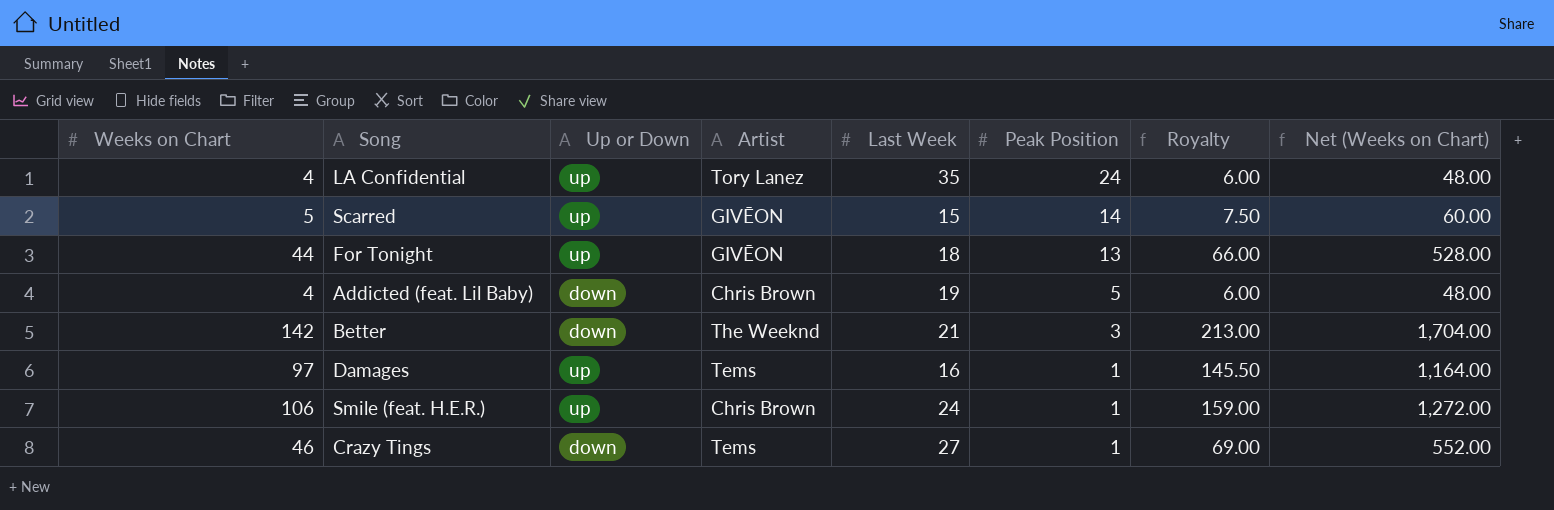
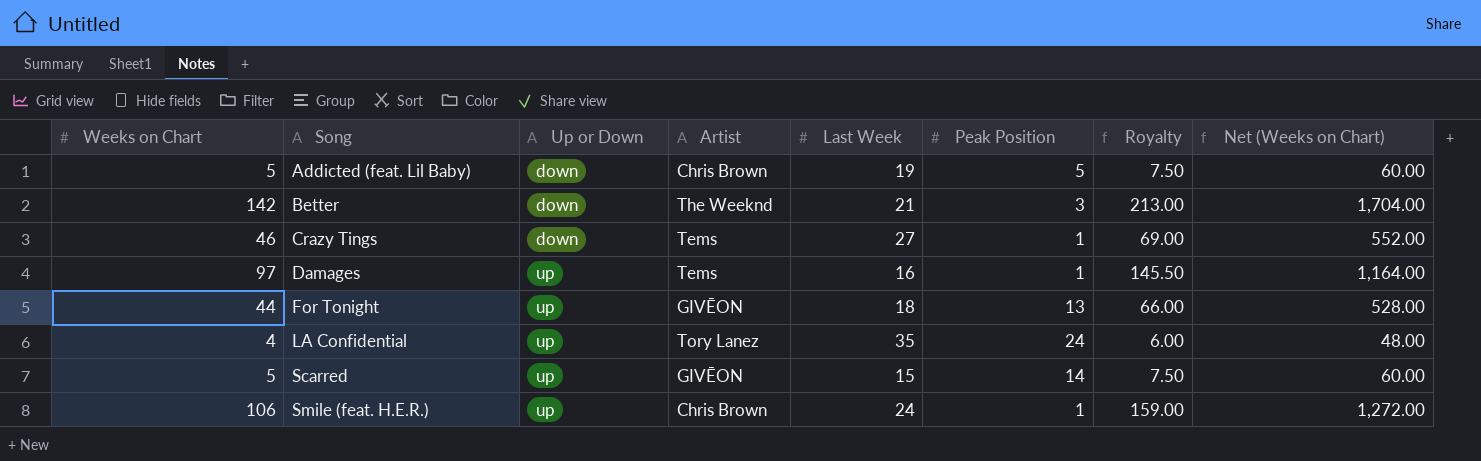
row order: Peak Position descending -> Song ascending
Addicted (feat. Lil Baby) | Weeks on Chart: 4 -> 5
Addicted (feat. Lil Baby) | Royalty: 6.00 -> 7.50
Addicted (feat. Lil Baby) | Net (Weeks on Chart): 48.00 -> 60.00

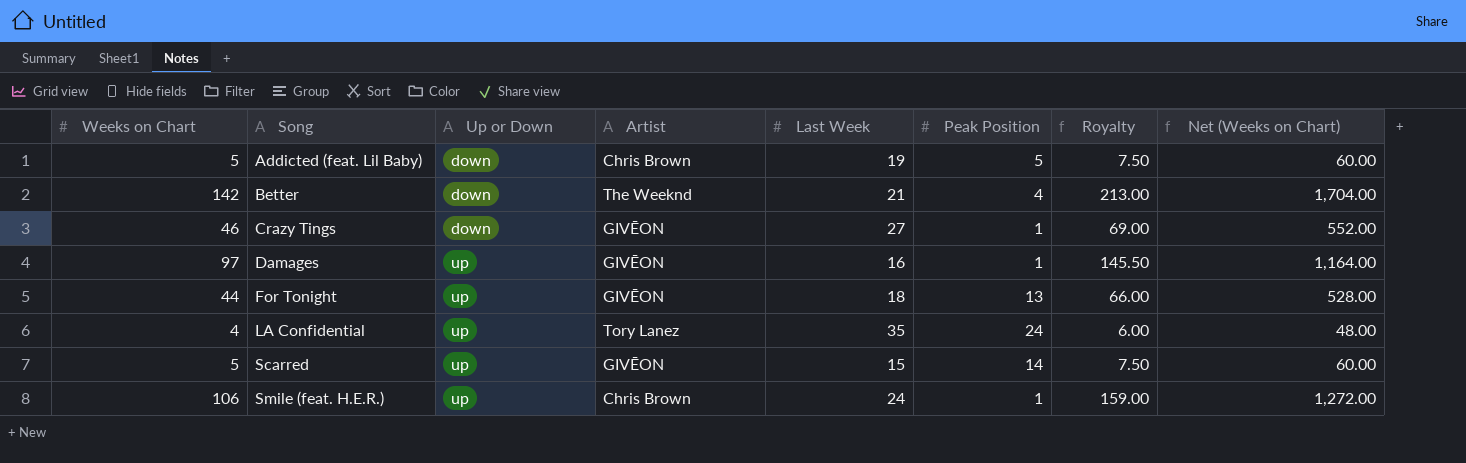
Better | Peak Position: 3 -> 4
Crazy Tings | Artist: Tems -> GIVĒON
Damages | Artist: Tems -> GIVĒON

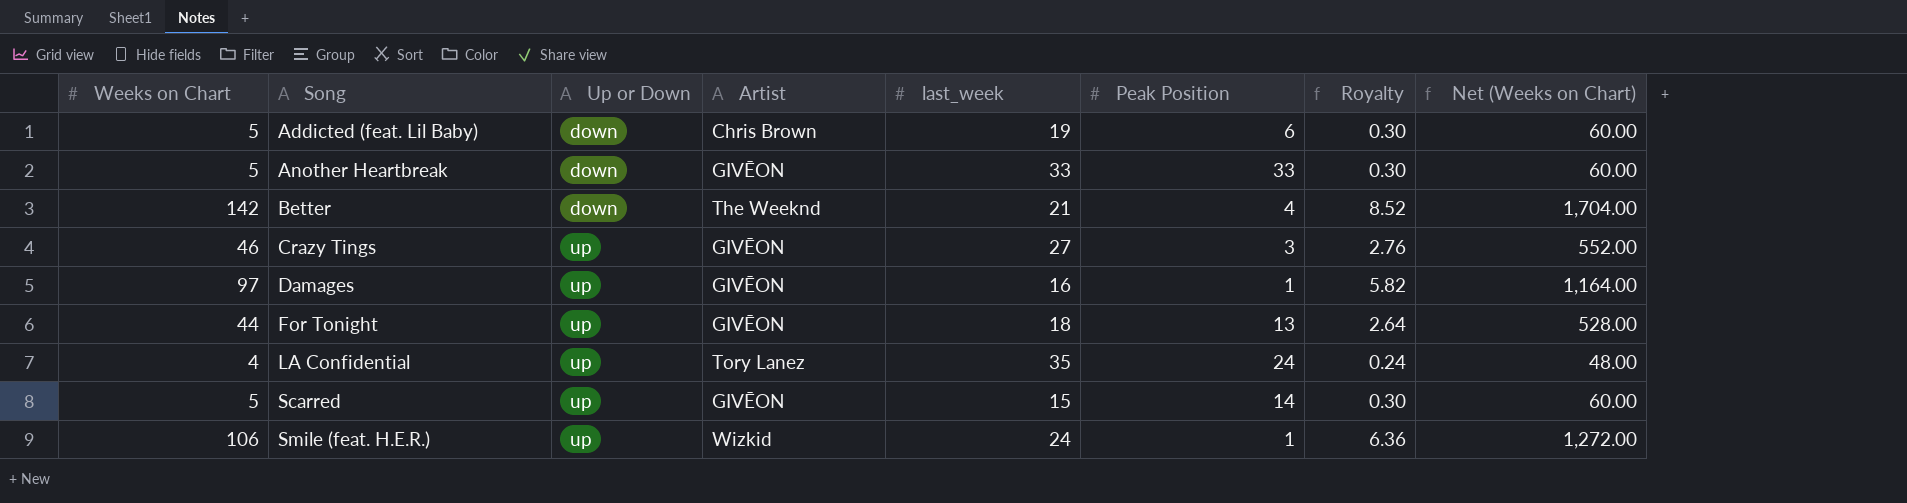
column name: Last Week -> last_week
column Royalty | formula: [Weeks on Chart] * 1.5 -> [Weeks on Chart] * 0.06
Addicted (feat. Lil Baby) | Peak Position: 5 -> 6
row Another Heartbreak: none -> 5 | down | GIVĒON | 33 | 33 | 0.30 | 60.00
Crazy Tings | Up or Down: down -> up
Crazy Tings | Peak Position: 1 -> 3
Smile (feat. H.E.R.) | Artist: Chris Brown -> Wizkid

